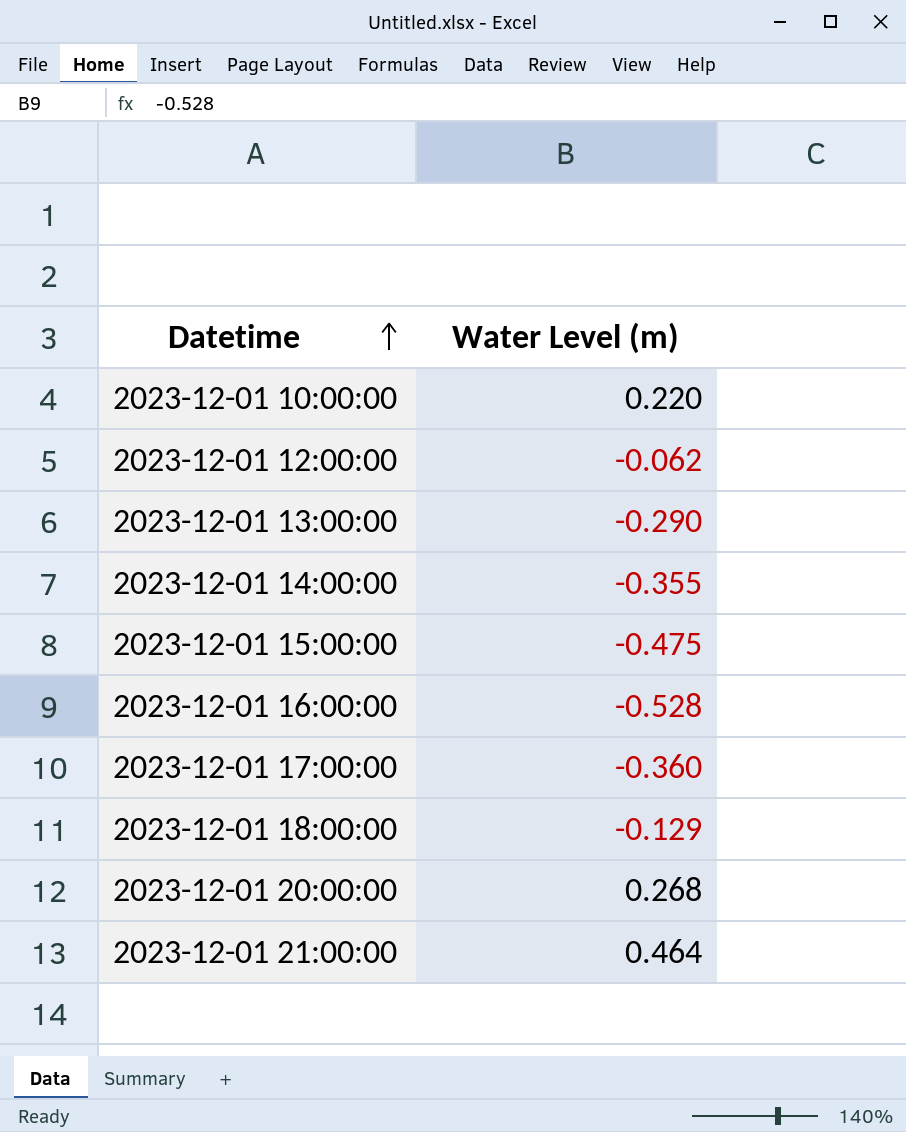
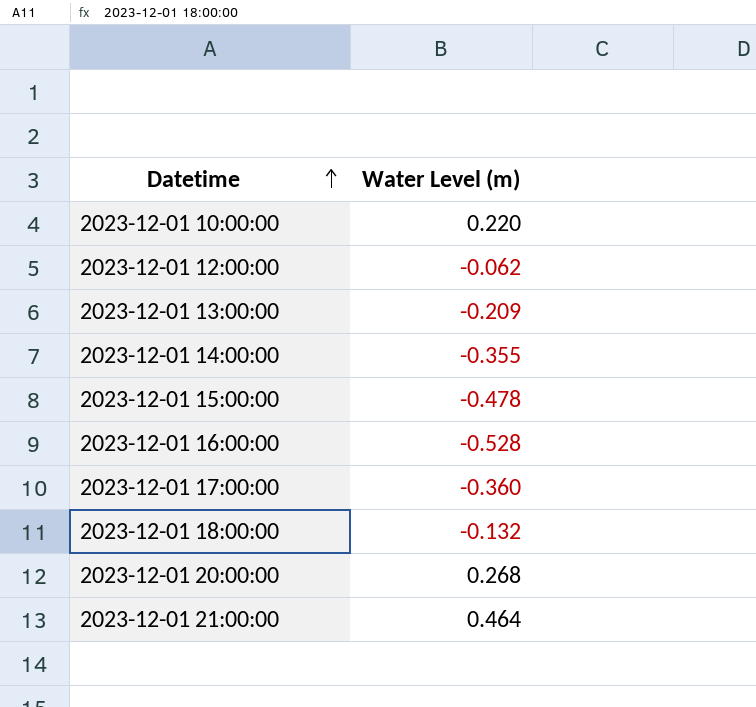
2023-12-01 13:00:00 | Water Level (m): -0.290 -> -0.209
2023-12-01 15:00:00 | Water Level (m): -0.475 -> -0.478
2023-12-01 18:00:00 | Water Level (m): -0.129 -> -0.132

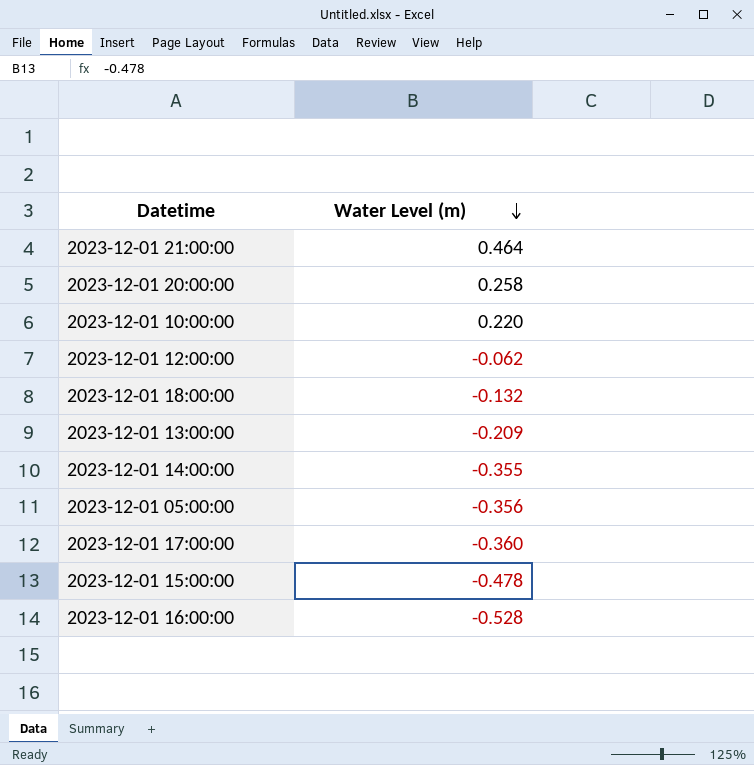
row order: Datetime ascending -> Water Level (m) descending
2023-12-01 20:00:00 | Water Level (m): 0.268 -> 0.258
row 2023-12-01 05:00:00: none -> -0.356

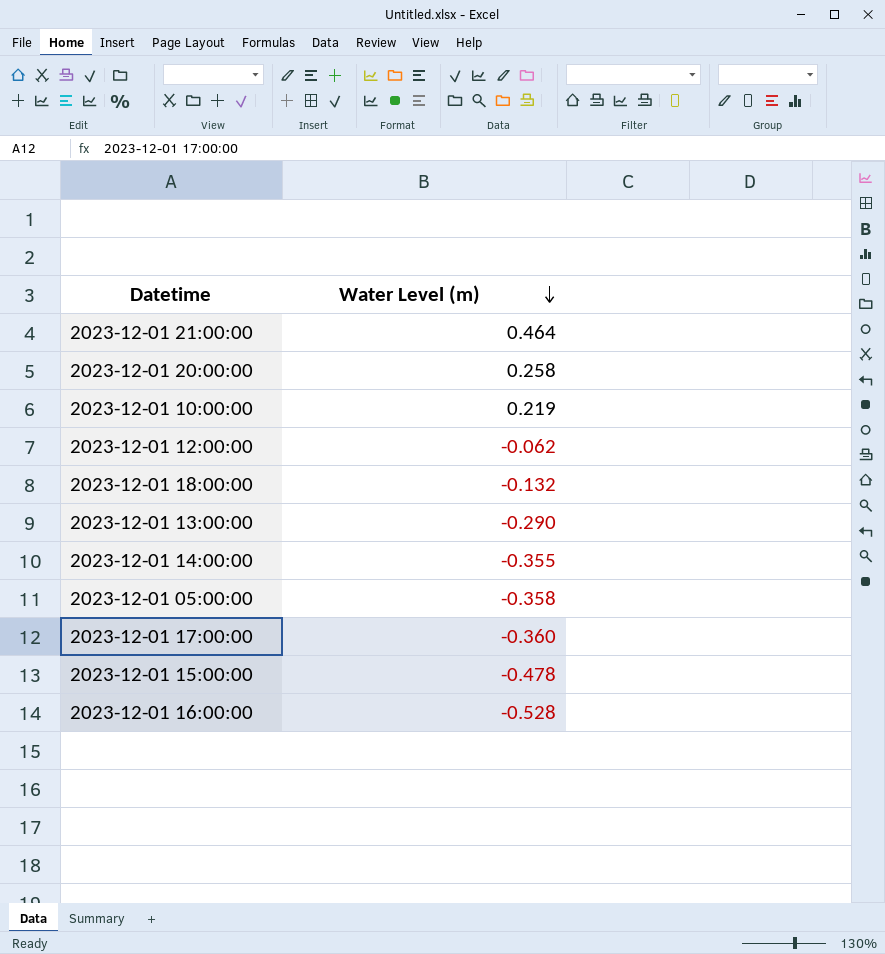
2023-12-01 10:00:00 | Water Level (m): 0.220 -> 0.219
2023-12-01 13:00:00 | Water Level (m): -0.209 -> -0.290
2023-12-01 05:00:00 | Water Level (m): -0.356 -> -0.358

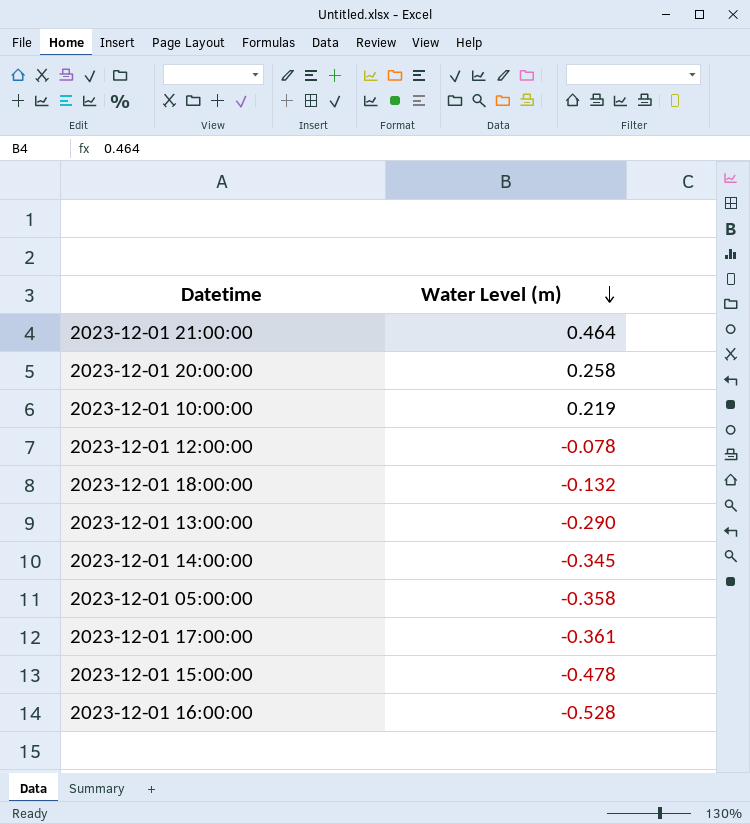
2023-12-01 12:00:00 | Water Level (m): -0.062 -> -0.078
2023-12-01 14:00:00 | Water Level (m): -0.355 -> -0.345
2023-12-01 17:00:00 | Water Level (m): -0.360 -> -0.361

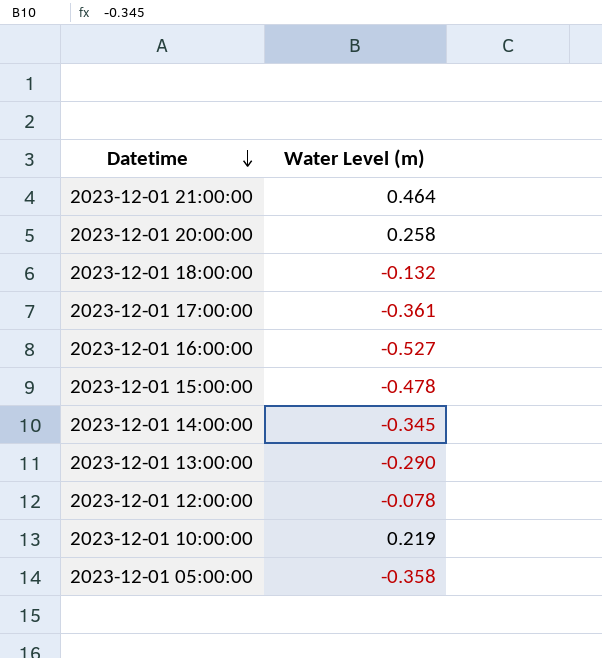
row order: Water Level (m) descending -> Datetime descending
2023-12-01 16:00:00 | Water Level (m): -0.528 -> -0.527

